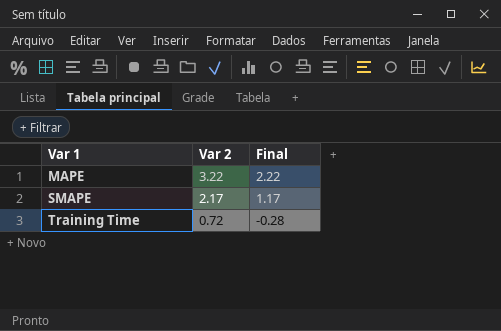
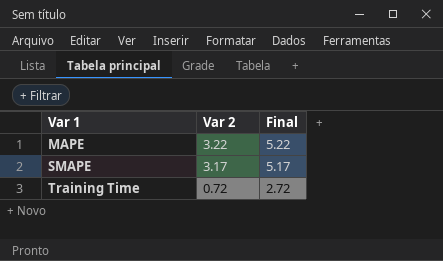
column Final | formula: [Var 2] - 1 -> [Var 2] + 2
SMAPE | Var 2: 2.17 -> 3.17

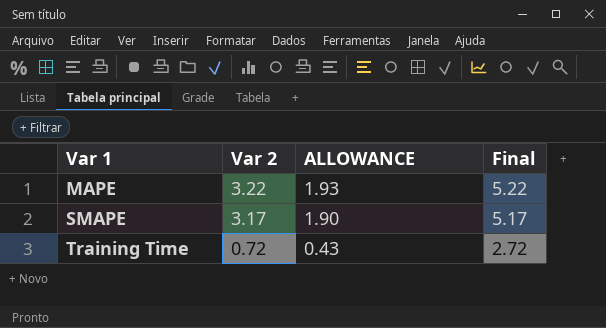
column ALLOWANCE | formula: none -> [Var 2] * 0.6

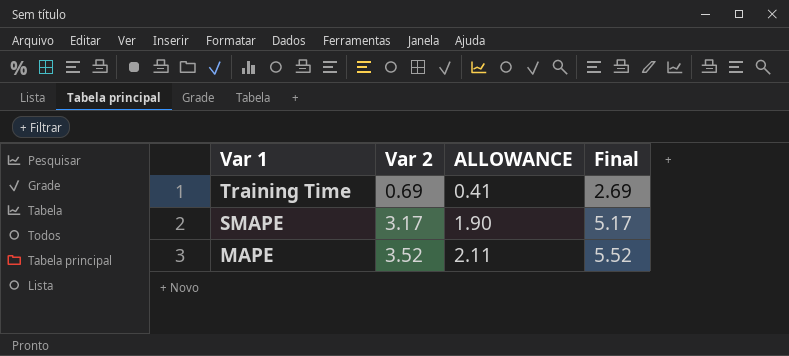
row order: Var 1 ascending -> Var 1 descending
Training Time | Var 2: 0.72 -> 0.69
Training Time | ALLOWANCE: 0.43 -> 0.41
Training Time | Final: 2.72 -> 2.69
MAPE | Var 2: 3.22 -> 3.52
MAPE | ALLOWANCE: 1.93 -> 2.11
MAPE | Final: 5.22 -> 5.52

